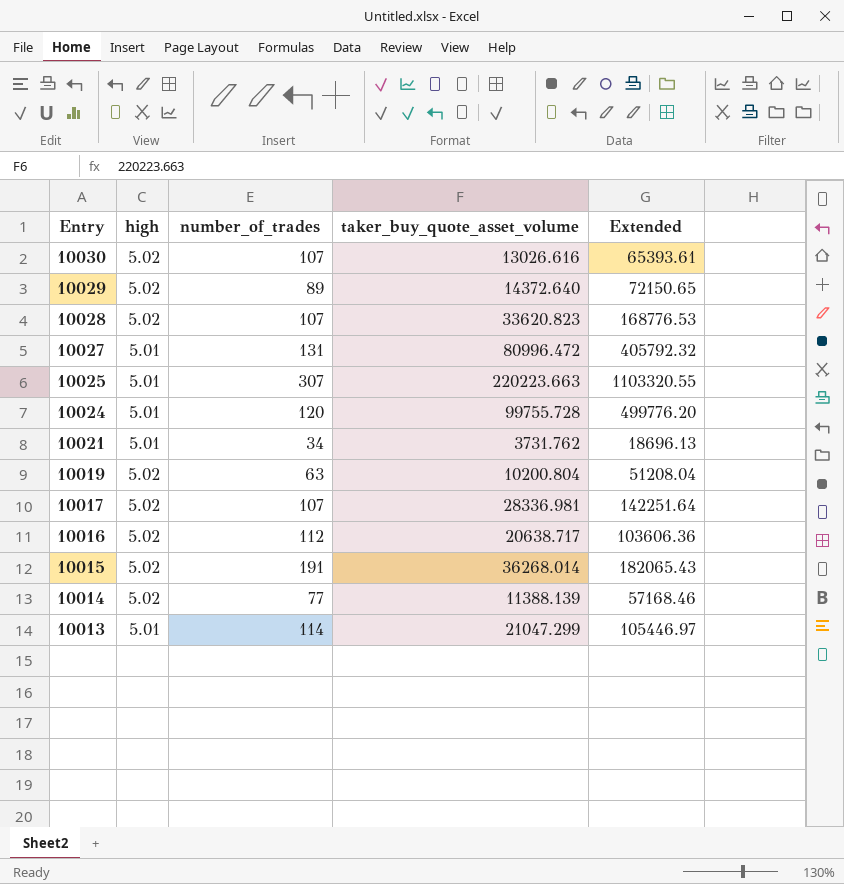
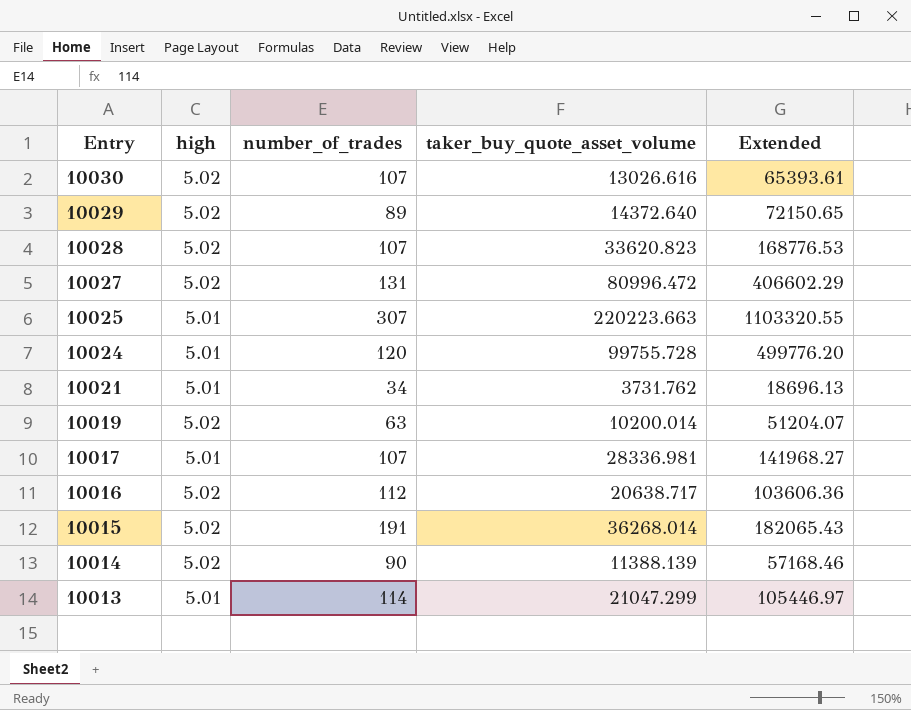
10027 | high: 5.01 -> 5.02
10027 | Extended: 405792.32 -> 406602.29
10019 | taker_buy_quote_asset_volume: 10200.804 -> 10200.014
10019 | Extended: 51208.04 -> 51204.07
10017 | high: 5.02 -> 5.01
10017 | Extended: 142251.64 -> 141968.27
10014 | number_of_trades: 77 -> 90

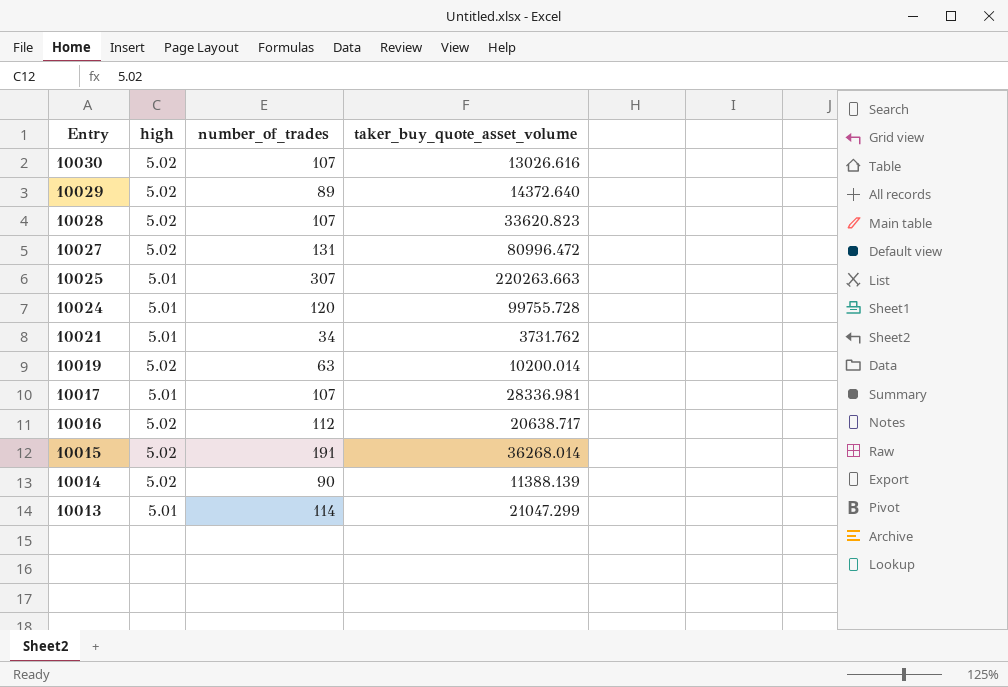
column Extended | formula: [high] * [taker_buy_quote_asset_volume] -> none
10025 | taker_buy_quote_asset_volume: 220223.663 -> 220263.663

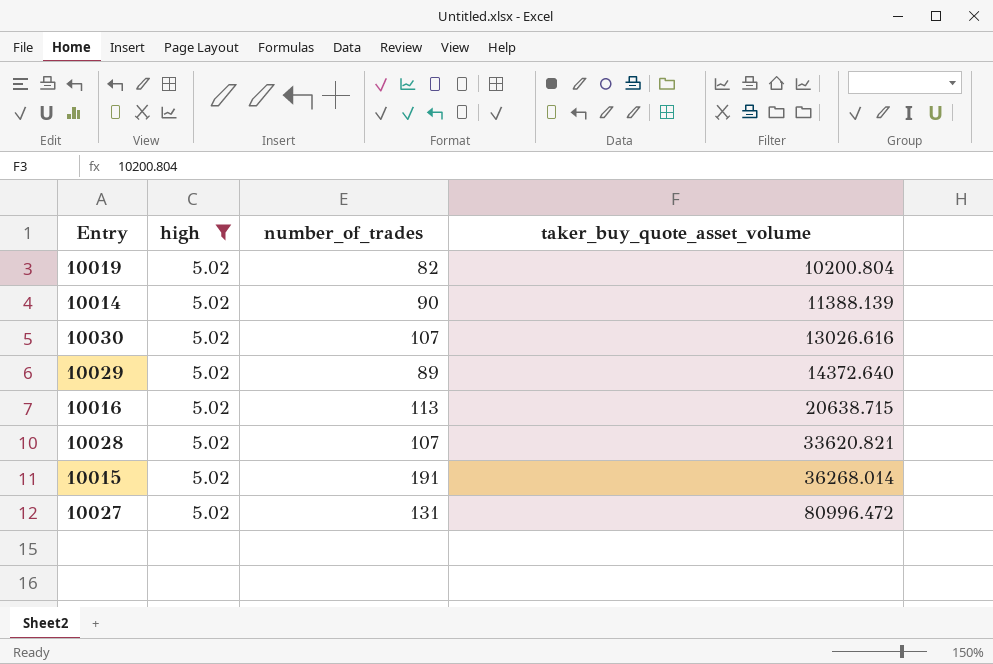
filter: none -> high = 5.02
row order: Entry descending -> taker_buy_quote_asset_volume ascending
10019 | number_of_trades: 63 -> 82
10019 | taker_buy_quote_asset_volume: 10200.014 -> 10200.804
10016 | number_of_trades: 112 -> 113
10016 | taker_buy_quote_asset_volume: 20638.717 -> 20638.715
10028 | taker_buy_quote_asset_volume: 33620.823 -> 33620.821

